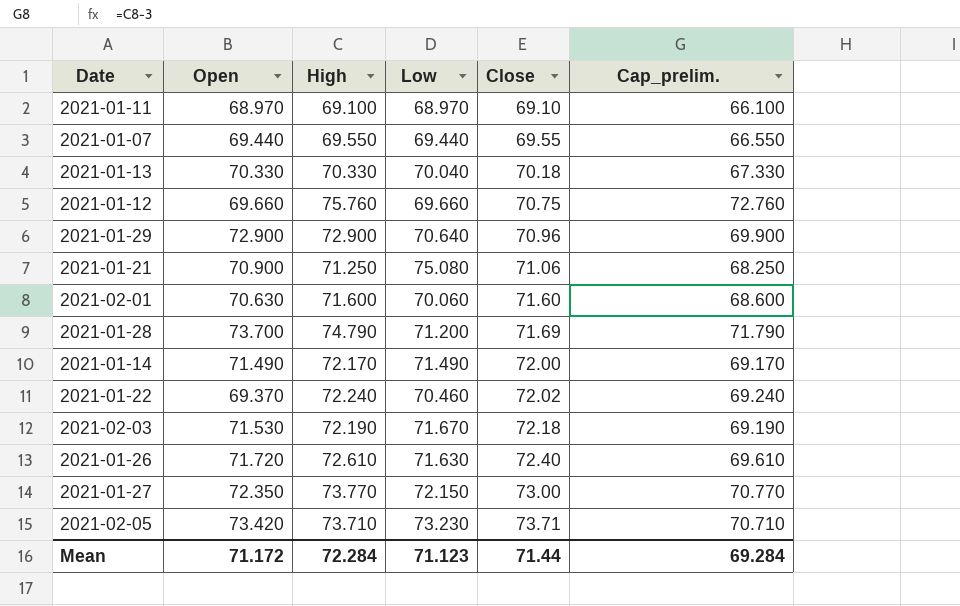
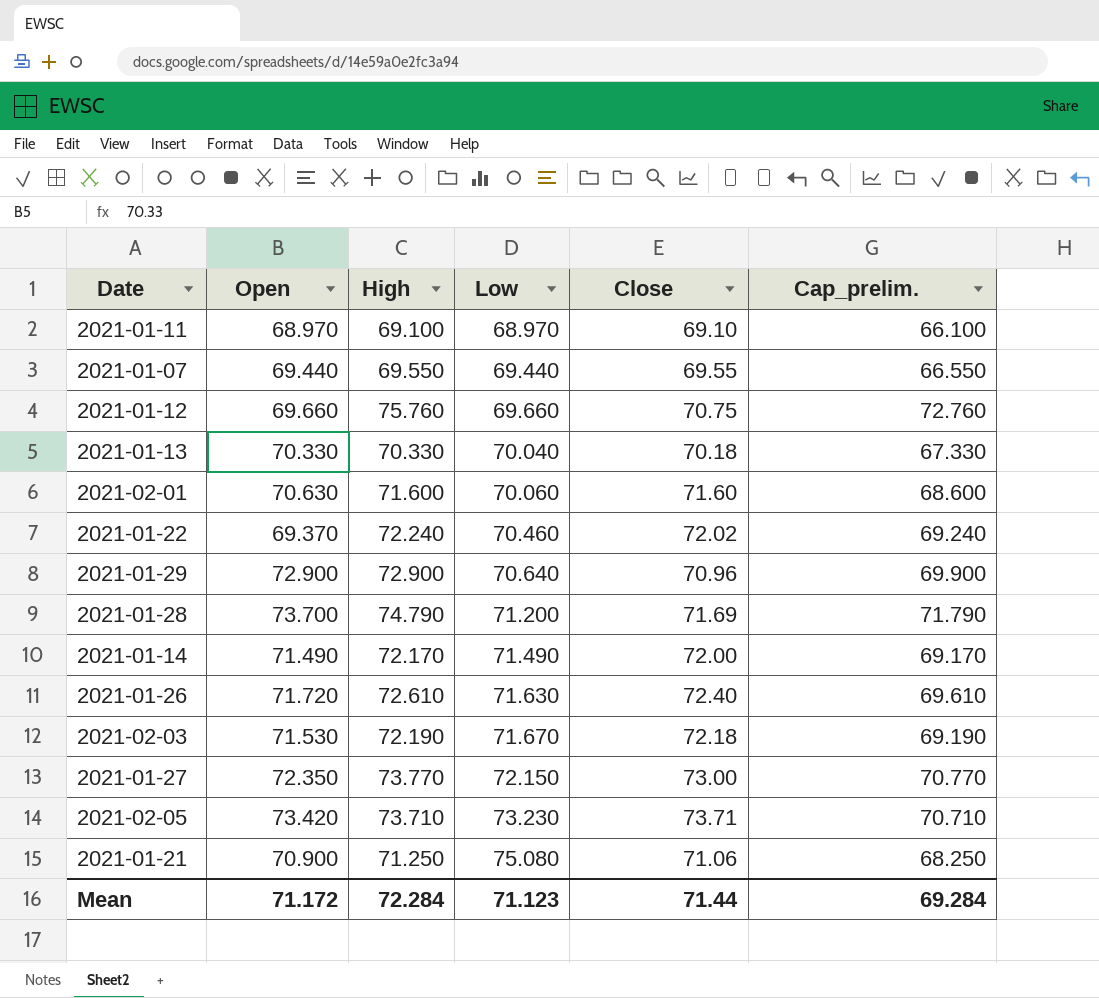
row order: Close ascending -> Low ascending

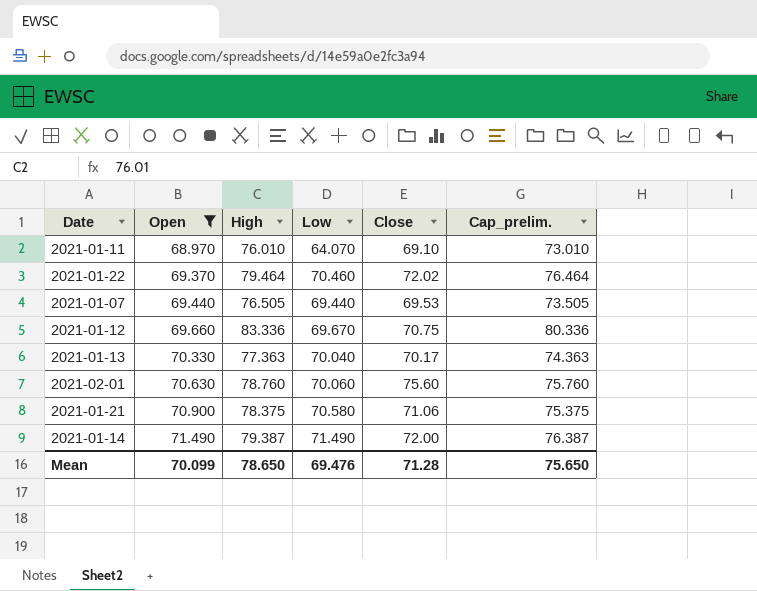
filter: none -> Open <= 71.490
row order: Low ascending -> Open ascending
2021-01-11 | High: 69.100 -> 76.010
2021-01-11 | Low: 68.970 -> 64.070
2021-01-11 | Cap_prelim.: 66.100 -> 73.010
2021-01-22 | High: 72.240 -> 79.464
2021-01-22 | Cap_prelim.: 69.240 -> 76.464
2021-01-07 | High: 69.550 -> 76.505
2021-01-07 | Close: 69.55 -> 69.53
2021-01-07 | Cap_prelim.: 66.550 -> 73.505
2021-01-12 | High: 75.760 -> 83.336
2021-01-12 | Low: 69.660 -> 69.670
2021-01-12 | Cap_prelim.: 72.760 -> 80.336
2021-01-13 | High: 70.330 -> 77.363
2021-01-13 | Close: 70.18 -> 70.17
2021-01-13 | Cap_prelim.: 67.330 -> 74.363
2021-02-01 | High: 71.600 -> 78.760
2021-02-01 | Close: 71.60 -> 75.60
2021-02-01 | Cap_prelim.: 68.600 -> 75.760
2021-01-21 | High: 71.250 -> 78.375
2021-01-21 | Low: 75.080 -> 70.580
2021-01-21 | Cap_prelim.: 68.250 -> 75.375
2021-01-14 | High: 72.170 -> 79.387
2021-01-14 | Cap_prelim.: 69.170 -> 76.387
Mean | Open: 71.172 -> 70.099
Mean | High: 72.284 -> 78.650
Mean | Low: 71.123 -> 69.476
Mean | Close: 71.44 -> 71.28
Mean | Cap_prelim.: 69.284 -> 75.650

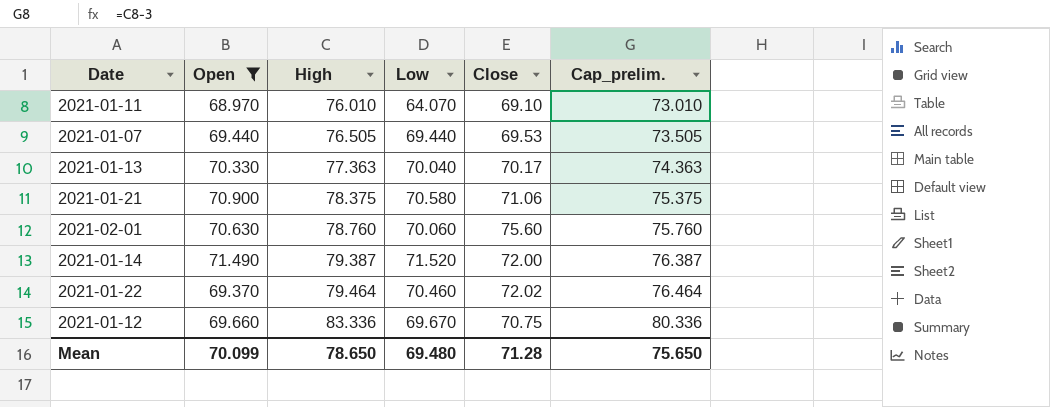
row order: Open ascending -> High ascending
2021-01-14 | Low: 71.490 -> 71.520
Mean | Low: 69.476 -> 69.480

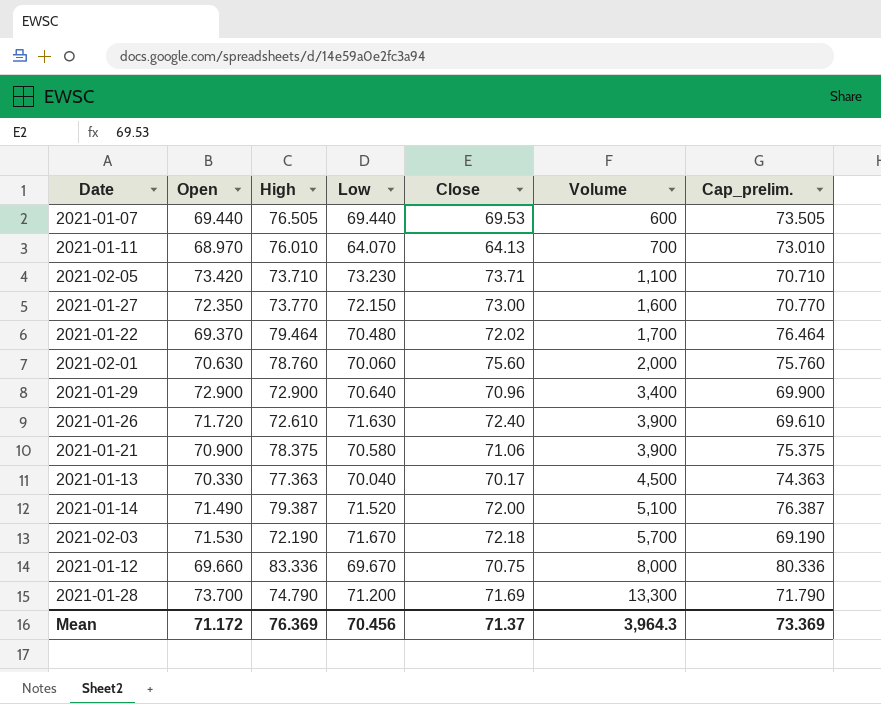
filter: Open <= 71.490 -> none
row order: High ascending -> Volume ascending
column Volume | position: none -> 6
2021-01-11 | Close: 69.10 -> 64.13
2021-01-22 | Low: 70.460 -> 70.480
Mean | Open: 70.099 -> 71.172
Mean | High: 78.650 -> 76.369
Mean | Low: 69.480 -> 70.456
Mean | Close: 71.28 -> 71.37
Mean | Cap_prelim.: 75.650 -> 73.369

